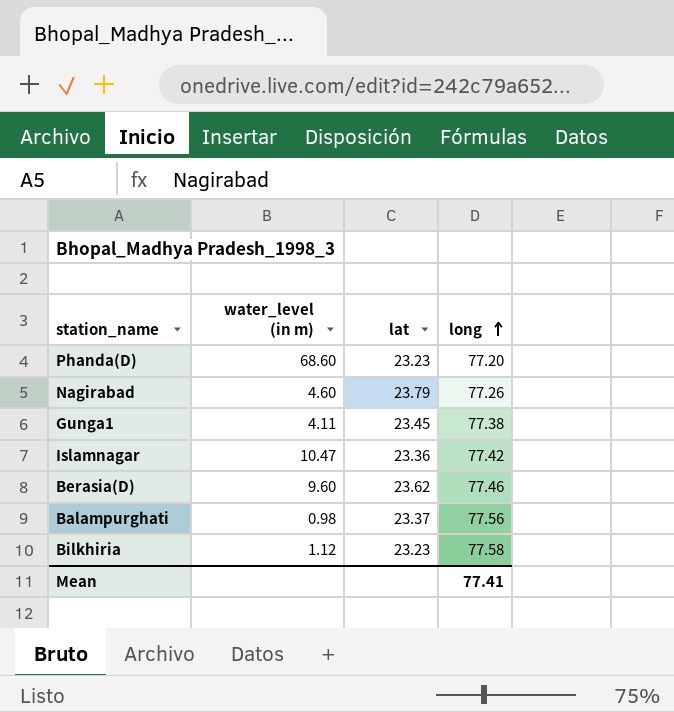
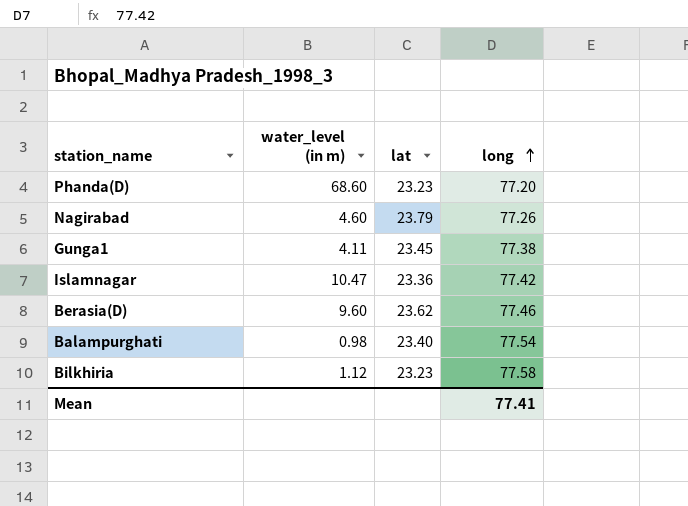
Balampurghati | lat: 23.37 -> 23.40
Balampurghati | long: 77.56 -> 77.54

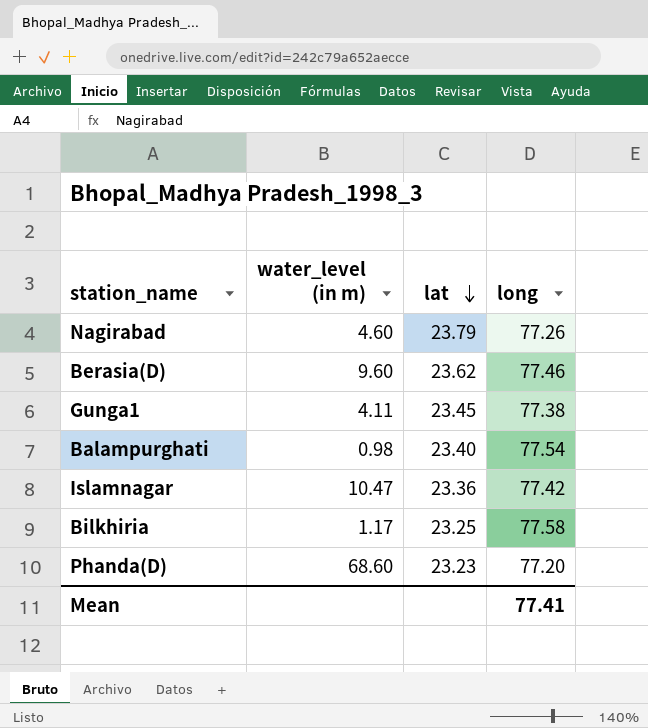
row order: long ascending -> lat descending
Bilkhiria | water_level (in m): 1.12 -> 1.17
Bilkhiria | lat: 23.23 -> 23.25

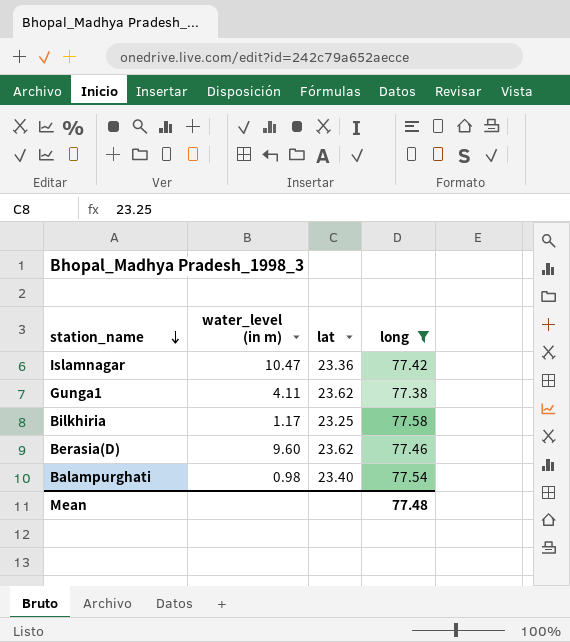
filter: none -> long >= 77.38
row order: lat descending -> station_name descending
Gunga1 | lat: 23.45 -> 23.62
Mean | long: 77.41 -> 77.48

